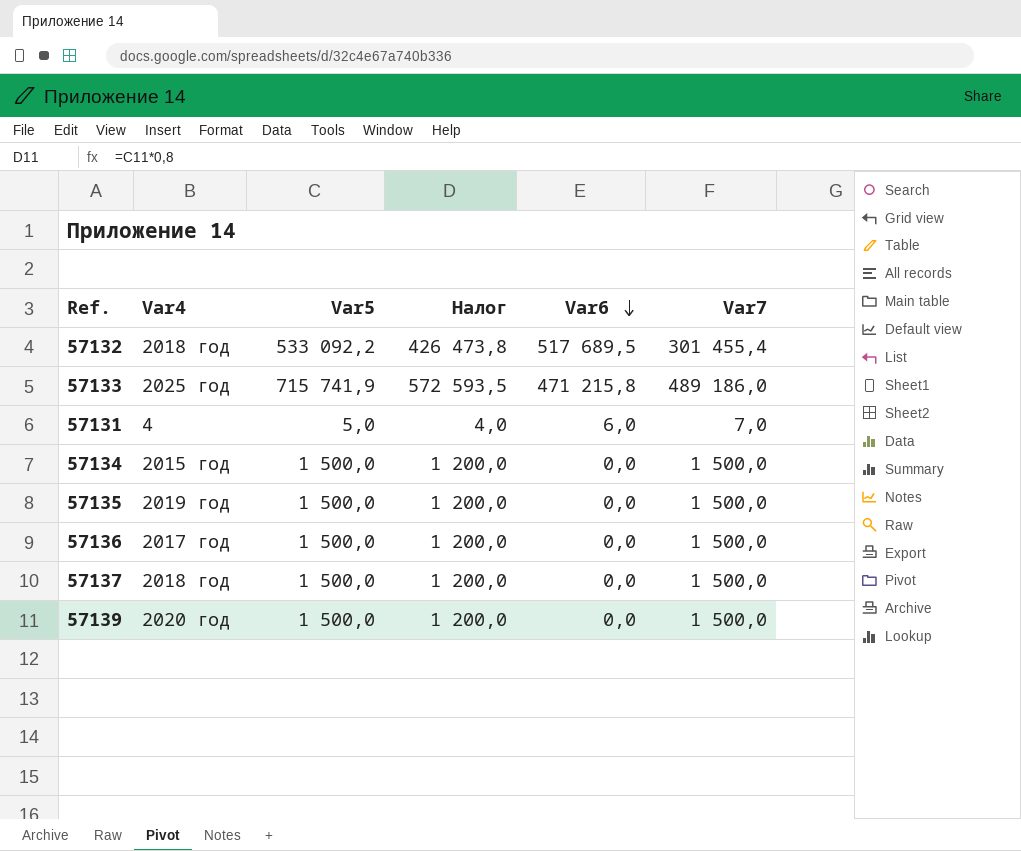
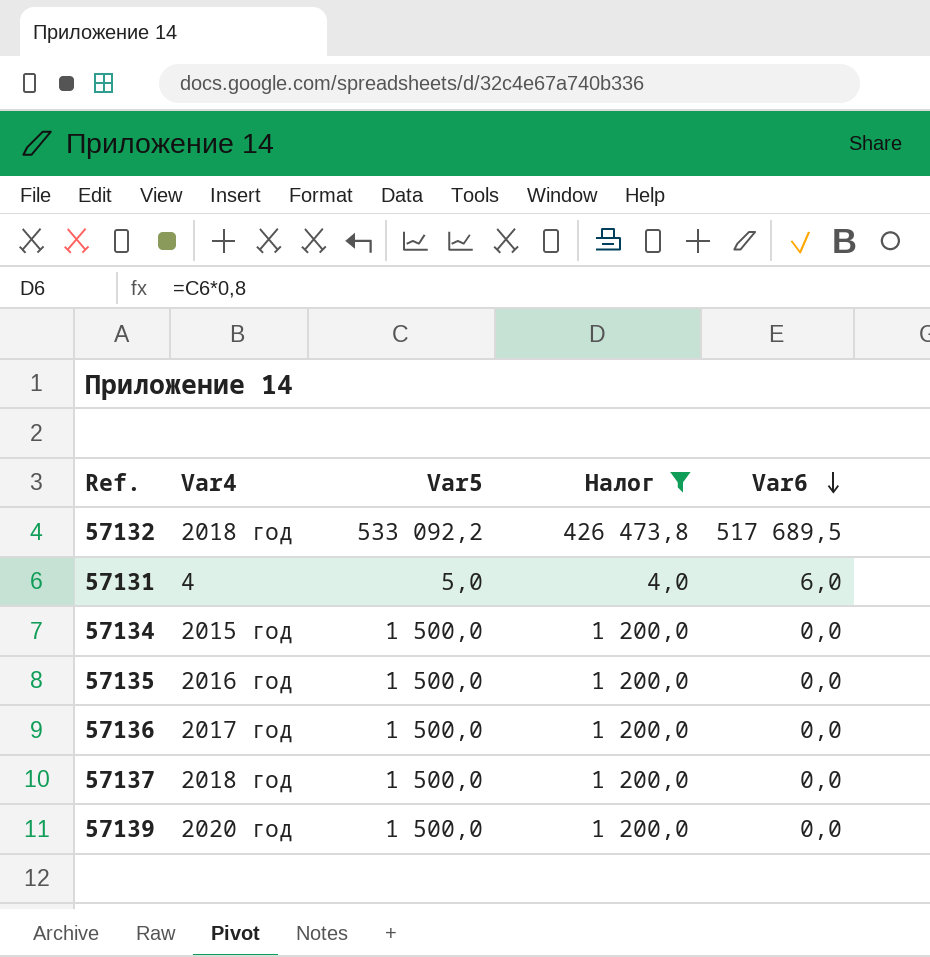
filter: none -> Налог != 572 593,5
column Var7 | position: 6 -> none
57135 | Var4: 2019 год -> 2016 год

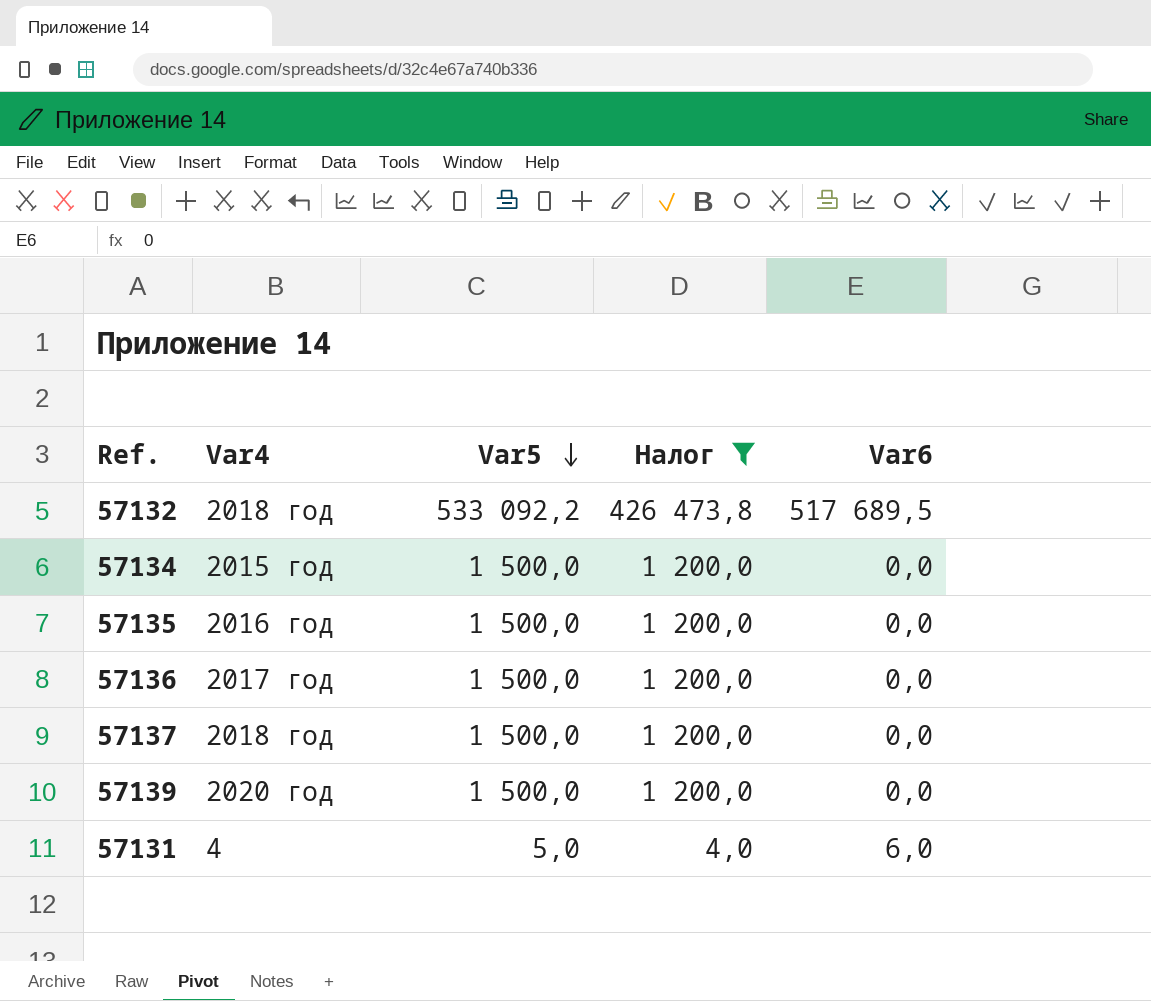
row order: Var6 descending -> Var5 descending

